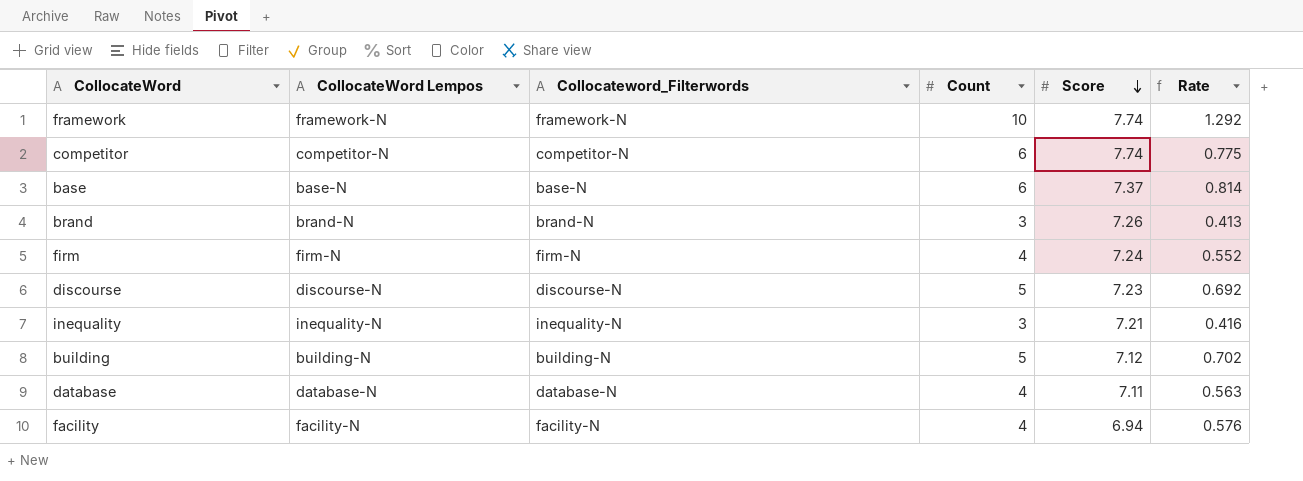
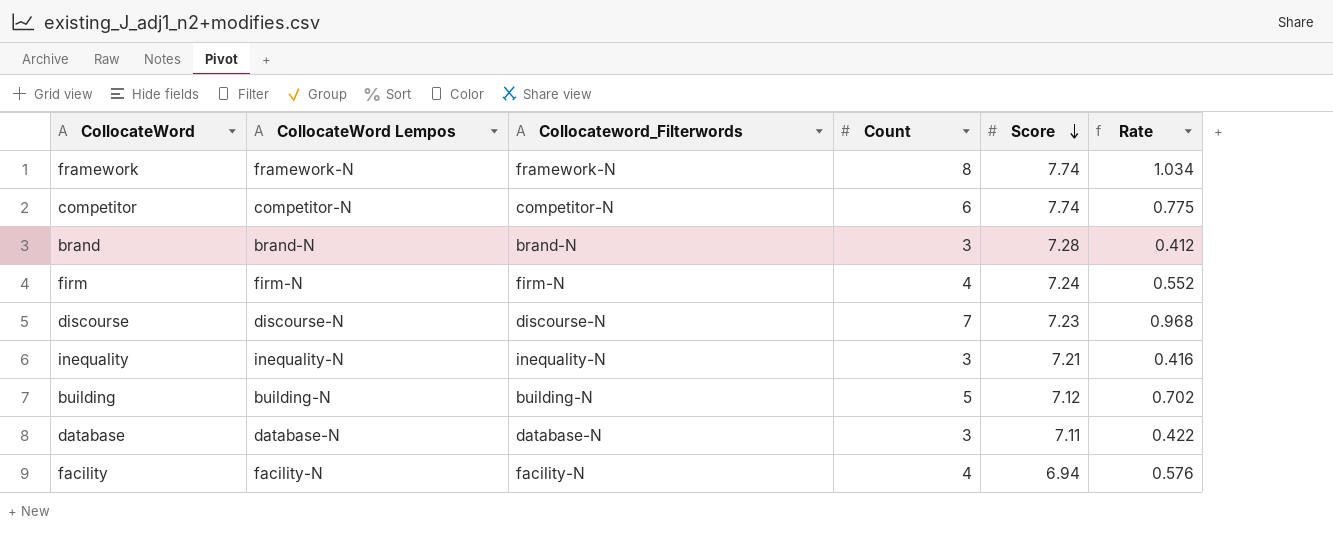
row base: base-N | base-N | 6 | 7.37 | 0.814 -> none
framework | Count: 10 -> 8
framework | Rate: 1.292 -> 1.034
brand | Score: 7.26 -> 7.28
brand | Rate: 0.413 -> 0.412
discourse | Count: 5 -> 7
discourse | Rate: 0.692 -> 0.968
database | Count: 4 -> 3
database | Rate: 0.563 -> 0.422

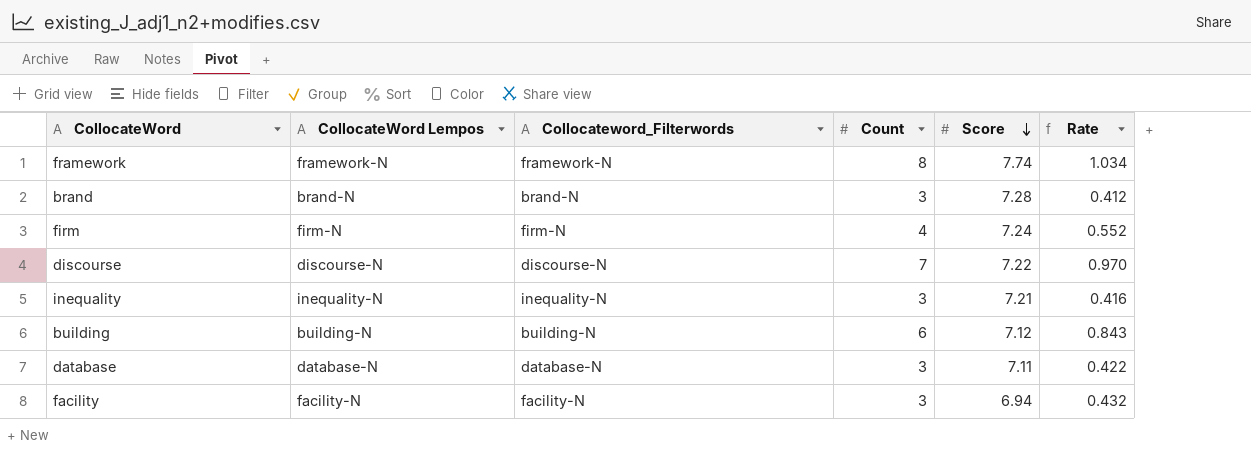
row competitor: competitor-N | competitor-N | 6 | 7.74 | 0.775 -> none
discourse | Score: 7.23 -> 7.22
discourse | Rate: 0.968 -> 0.970
building | Count: 5 -> 6
building | Rate: 0.702 -> 0.843
facility | Count: 4 -> 3
facility | Rate: 0.576 -> 0.432

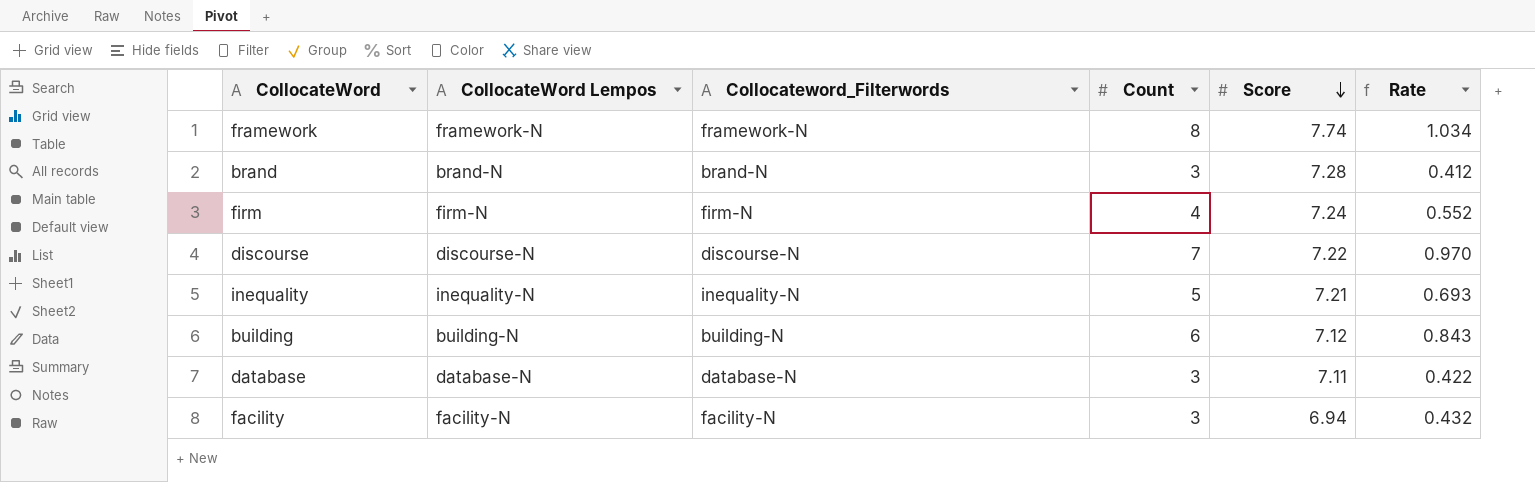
inequality | Count: 3 -> 5
inequality | Rate: 0.416 -> 0.693

